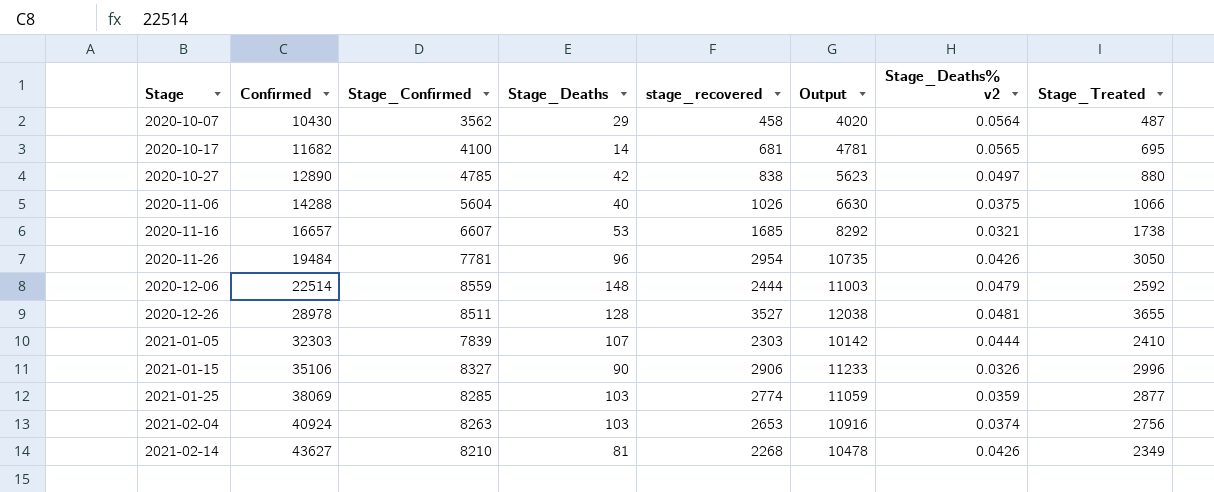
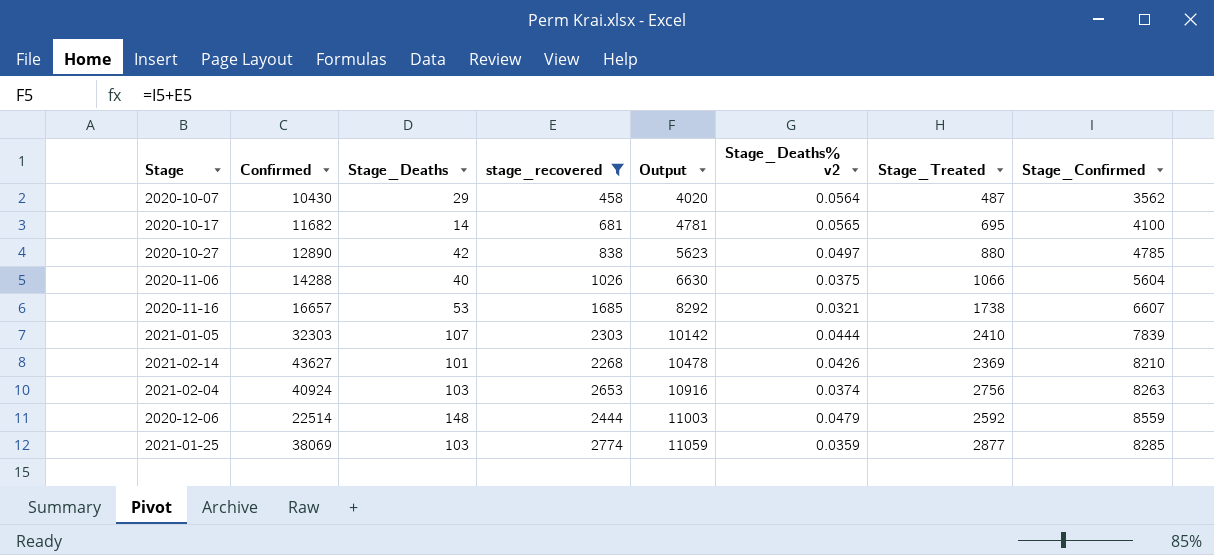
filter: none -> stage_recovered <= 2774
row order: Stage ascending -> Output ascending
column Stage_Confirmed | position: 3 -> 8
2021-02-14 | Stage_Deaths: 81 -> 101
2021-02-14 | Stage_Treated: 2349 -> 2369

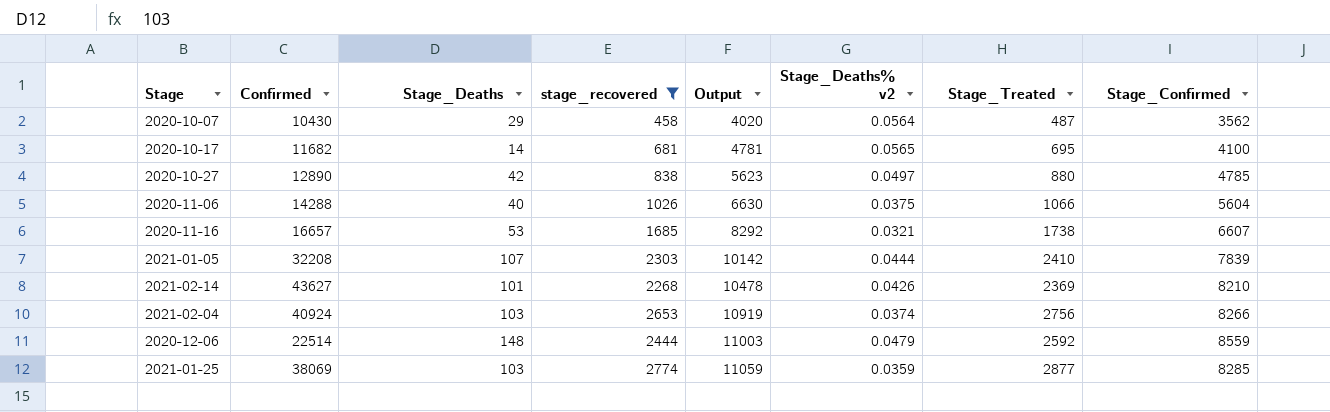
2021-01-05 | Confirmed: 32303 -> 32208
2021-02-04 | Output: 10916 -> 10919
2021-02-04 | Stage_Confirmed: 8263 -> 8266

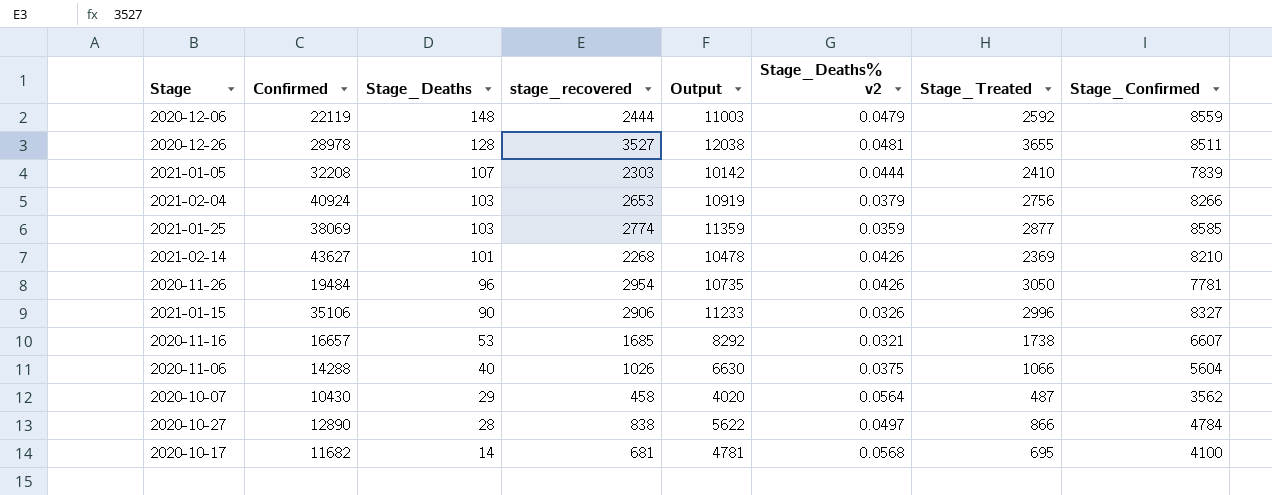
filter: stage_recovered <= 2774 -> none
row order: Output ascending -> Stage_Deaths descending
2020-12-06 | Confirmed: 22514 -> 22119
2021-02-04 | Stage_Deaths% v2: 0.0374 -> 0.0379
2021-01-25 | Output: 11059 -> 11359
2021-01-25 | Stage_Confirmed: 8285 -> 8585
2020-10-27 | Stage_Deaths: 42 -> 28
2020-10-27 | Output: 5623 -> 5622
2020-10-27 | Stage_Treated: 880 -> 866
2020-10-27 | Stage_Confirmed: 4785 -> 4784
2020-10-17 | Stage_Deaths% v2: 0.0565 -> 0.0568

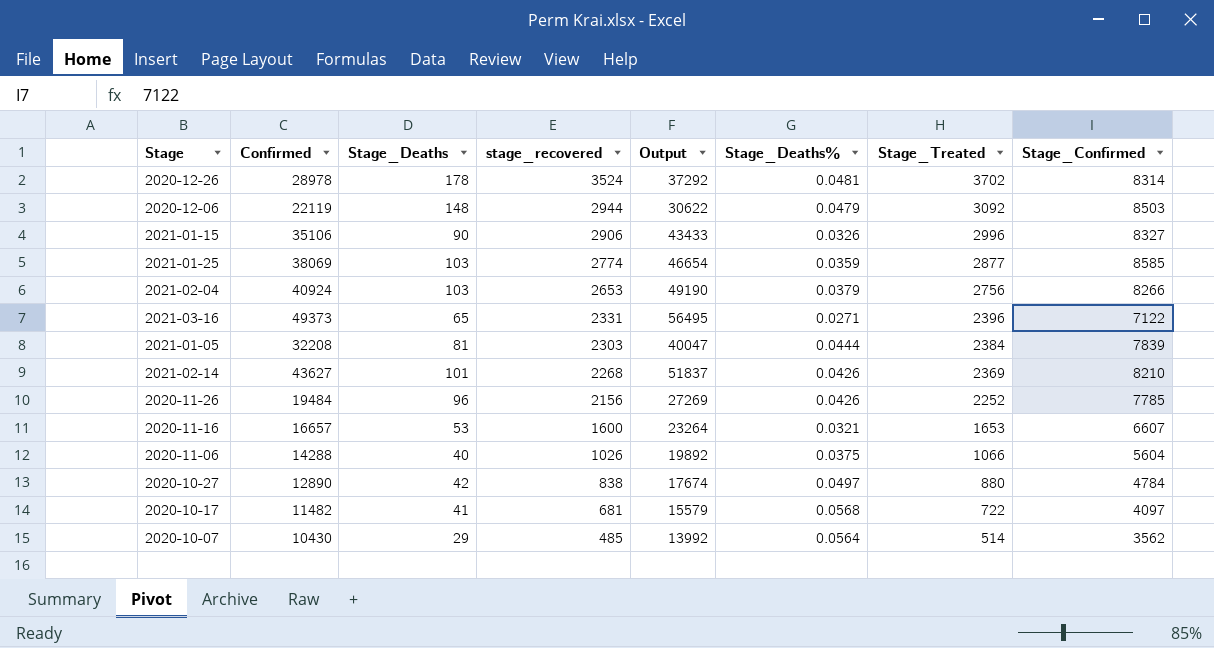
row order: Stage_Deaths descending -> stage_recovered descending
column Output | formula: [stage_recovered] + [Stage_Confirmed] -> [Confirmed] + [Stage_Confirmed]
column name: Stage_Deaths% v2 -> Stage_Deaths%
2020-12-26 | Stage_Deaths: 128 -> 178
2020-12-26 | stage_recovered: 3527 -> 3524
2020-12-26 | Stage_Treated: 3655 -> 3702
2020-12-26 | Stage_Confirmed: 8511 -> 8314
2020-12-06 | stage_recovered: 2444 -> 2944
2020-12-06 | Stage_Treated: 2592 -> 3092
2020-12-06 | Stage_Confirmed: 8559 -> 8503
row 2021-03-16: none -> 49373 | 65 | 2331 | 56495 | 0.0271 | 2396 | 7122
2021-01-05 | Stage_Deaths: 107 -> 81
2021-01-05 | Stage_Treated: 2410 -> 2384
2020-11-26 | stage_recovered: 2954 -> 2156
2020-11-26 | Stage_Treated: 3050 -> 2252
2020-11-26 | Stage_Confirmed: 7781 -> 7785
2020-11-16 | stage_recovered: 1685 -> 1600
2020-11-16 | Stage_Treated: 1738 -> 1653
2020-10-27 | Stage_Deaths: 28 -> 42
2020-10-27 | Stage_Treated: 866 -> 880
2020-10-17 | Confirmed: 11682 -> 11482
2020-10-17 | Stage_Deaths: 14 -> 41
2020-10-17 | Stage_Treated: 695 -> 722
2020-10-17 | Stage_Confirmed: 4100 -> 4097
2020-10-07 | stage_recovered: 458 -> 485
2020-10-07 | Stage_Treated: 487 -> 514

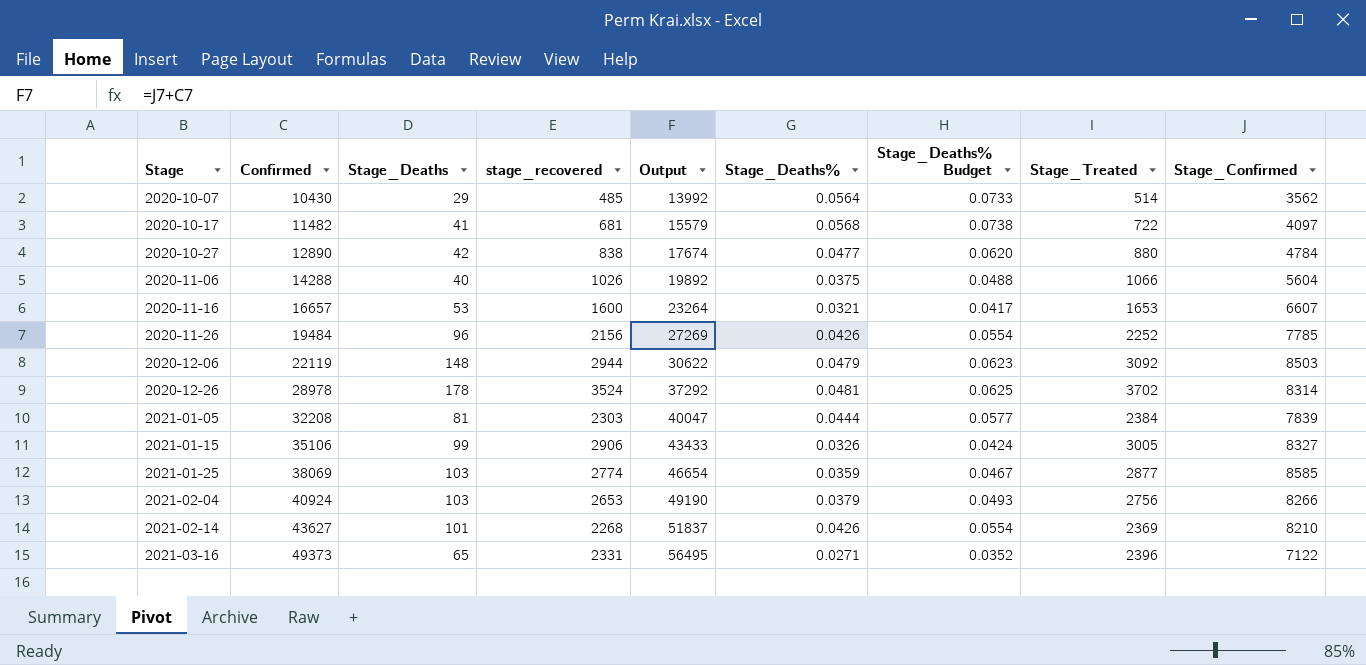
row order: stage_recovered descending -> Stage ascending
column Stage_Deaths% Budget | formula: none -> [Stage_Deaths%] * 1.3
2020-10-27 | Stage_Deaths%: 0.0497 -> 0.0477
2021-01-15 | Stage_Deaths: 90 -> 99
2021-01-15 | Stage_Treated: 2996 -> 3005

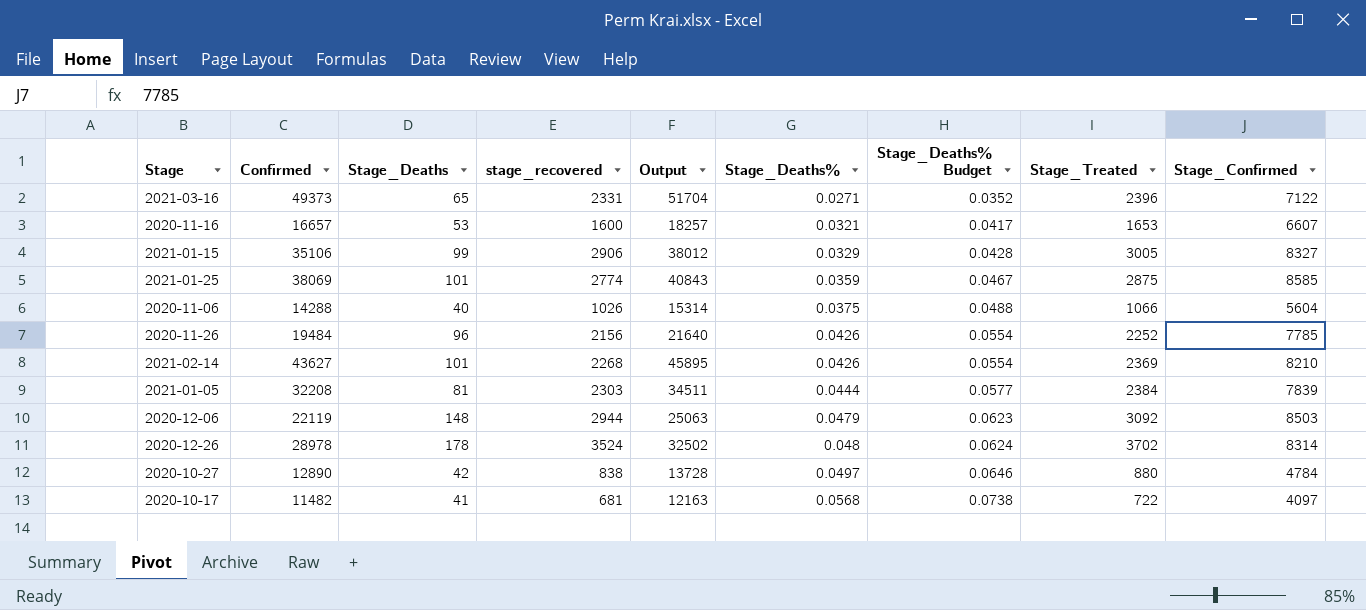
row order: Stage ascending -> Stage_Deaths% ascending
column Output | formula: [Confirmed] + [Stage_Confirmed] -> [Confirmed] + [stage_recovered]
row 2020-10-07: 10430 | 29 | 485 | 13992 | 0.0564 | 0.0733 | 514 | 3562 -> none
row 2021-02-04: 40924 | 103 | 2653 | 49190 | 0.0379 | 0.0493 | 2756 | 8266 -> none
2021-01-15 | Stage_Deaths%: 0.0326 -> 0.0329
2021-01-15 | Stage_Deaths% Budget: 0.0424 -> 0.0428
2021-01-25 | Stage_Deaths: 103 -> 101
2021-01-25 | Stage_Treated: 2877 -> 2875
2020-12-26 | Stage_Deaths%: 0.0481 -> 0.048
2020-12-26 | Stage_Deaths% Budget: 0.0625 -> 0.0624
2020-10-27 | Stage_Deaths%: 0.0477 -> 0.0497
2020-10-27 | Stage_Deaths% Budget: 0.0620 -> 0.0646

